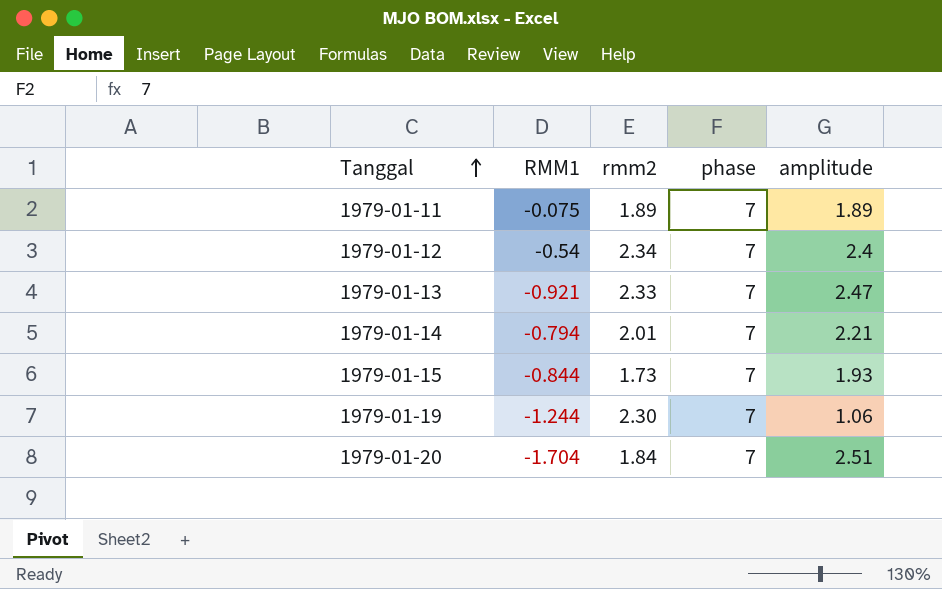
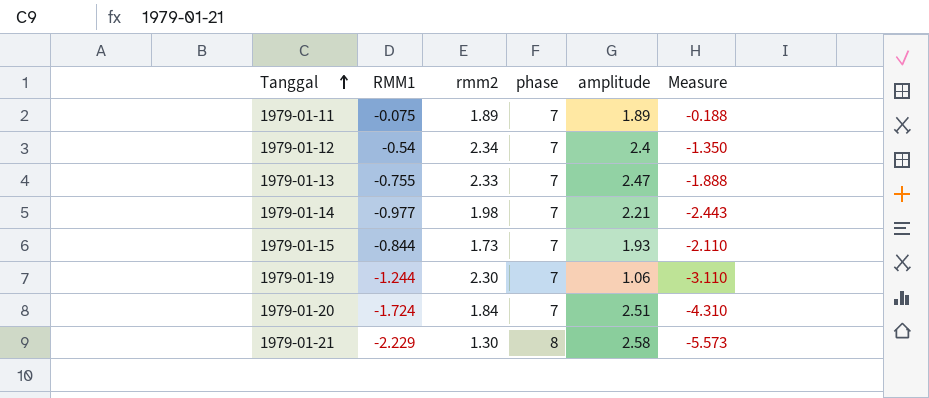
column Measure | formula: none -> [RMM1] * 2.5
1979-01-13 | RMM1: -0.921 -> -0.755
1979-01-14 | RMM1: -0.794 -> -0.977
1979-01-14 | rmm2: 2.01 -> 1.98
1979-01-20 | RMM1: -1.704 -> -1.724
row 1979-01-21: none -> -2.229 | 1.30 | 8 | 2.58 | -5.573

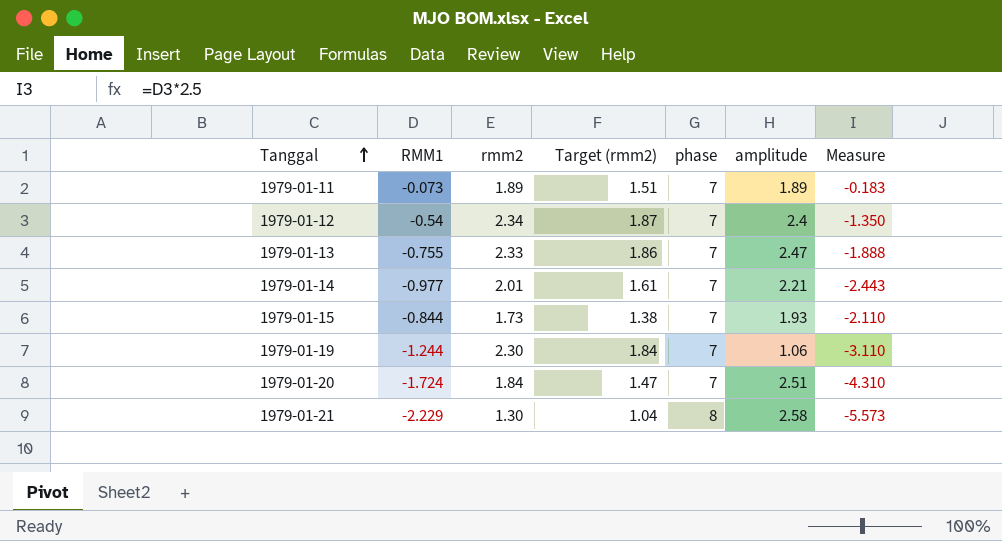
column Target (rmm2) | formula: none -> [rmm2] * 0.8
1979-01-11 | RMM1: -0.075 -> -0.073
1979-01-11 | Measure: -0.188 -> -0.183
1979-01-14 | rmm2: 1.98 -> 2.01

